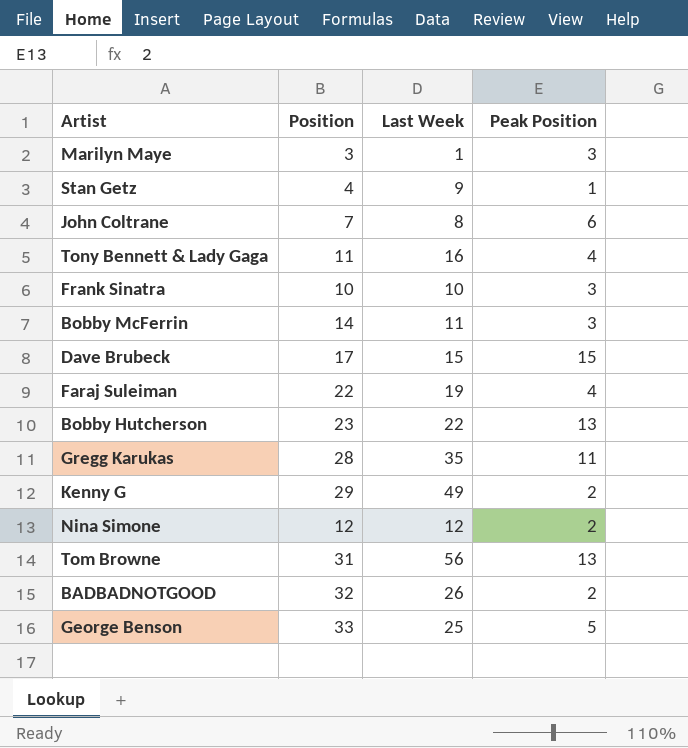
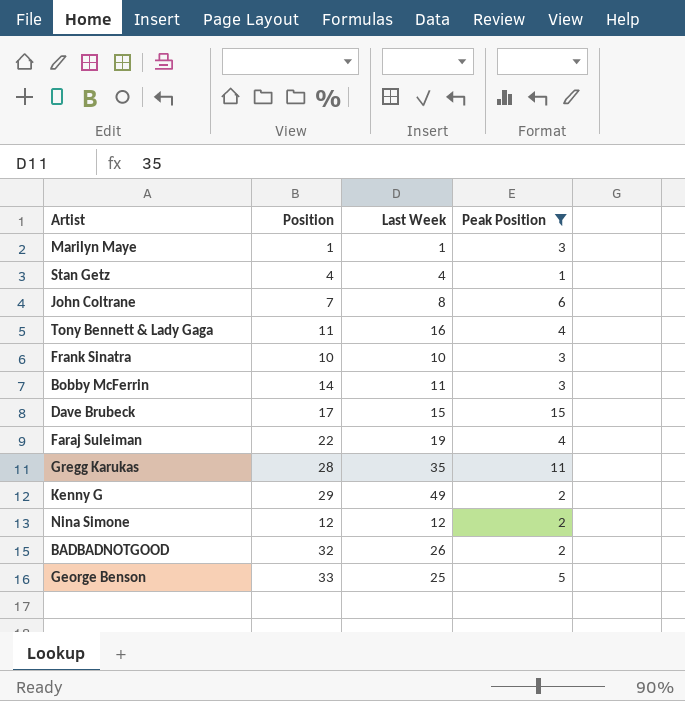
filter: none -> Peak Position != 13
Marilyn Maye | Position: 3 -> 1
Stan Getz | Last Week: 9 -> 4

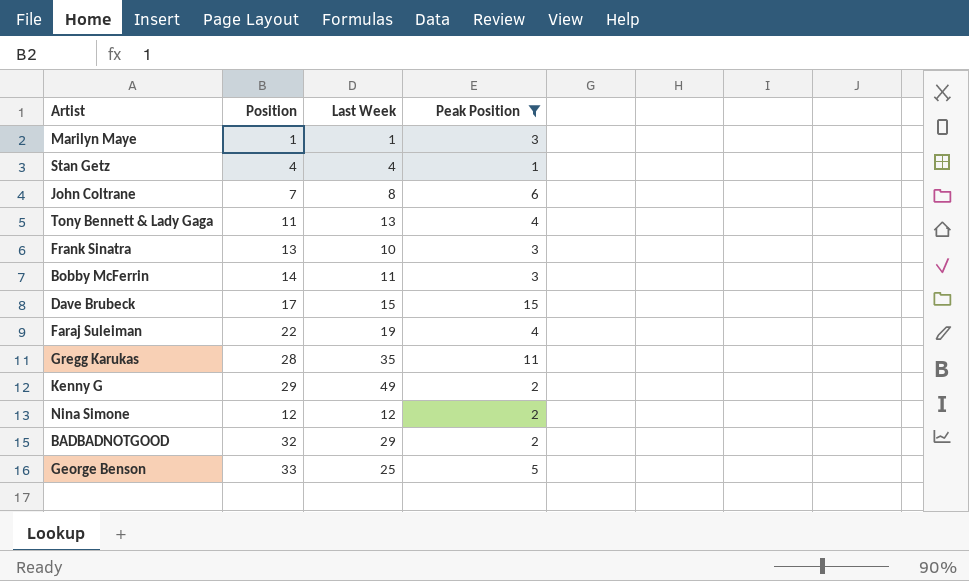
Tony Bennett & Lady Gaga | Last Week: 16 -> 13
Frank Sinatra | Position: 10 -> 13
BADBADNOTGOOD | Last Week: 26 -> 29

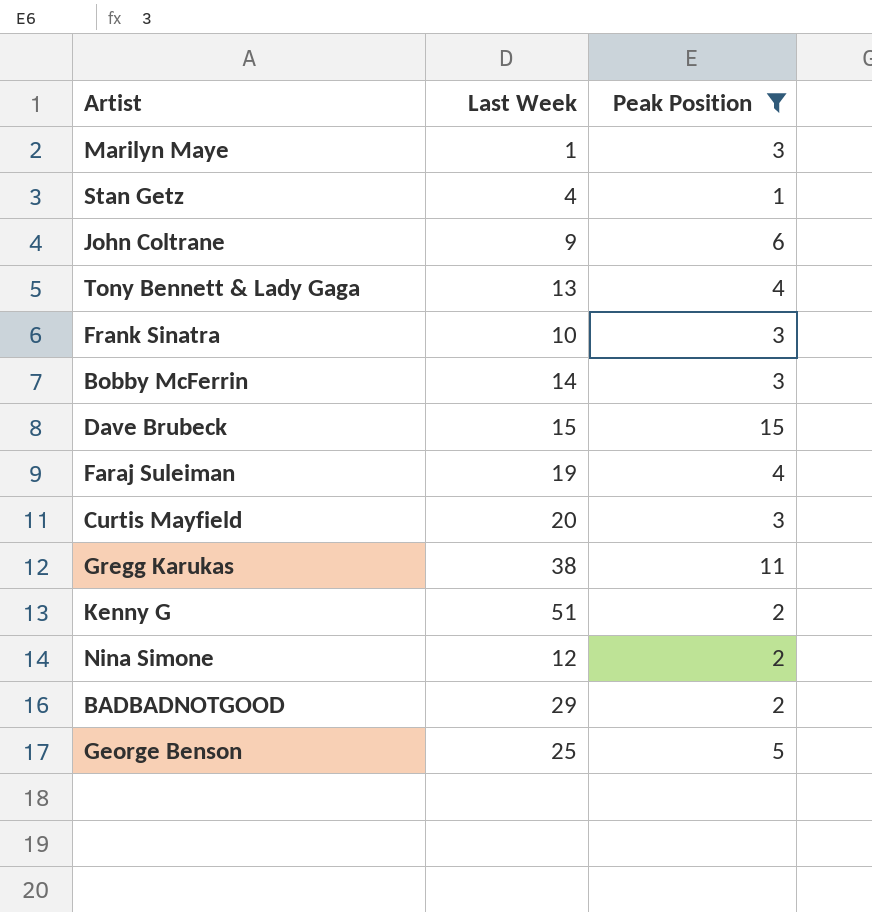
column Position | position: 2 -> none
John Coltrane | Last Week: 8 -> 9
Bobby McFerrin | Last Week: 11 -> 14
row Curtis Mayfield: none -> 20 | 3
Gregg Karukas | Last Week: 35 -> 38
Kenny G | Last Week: 49 -> 51

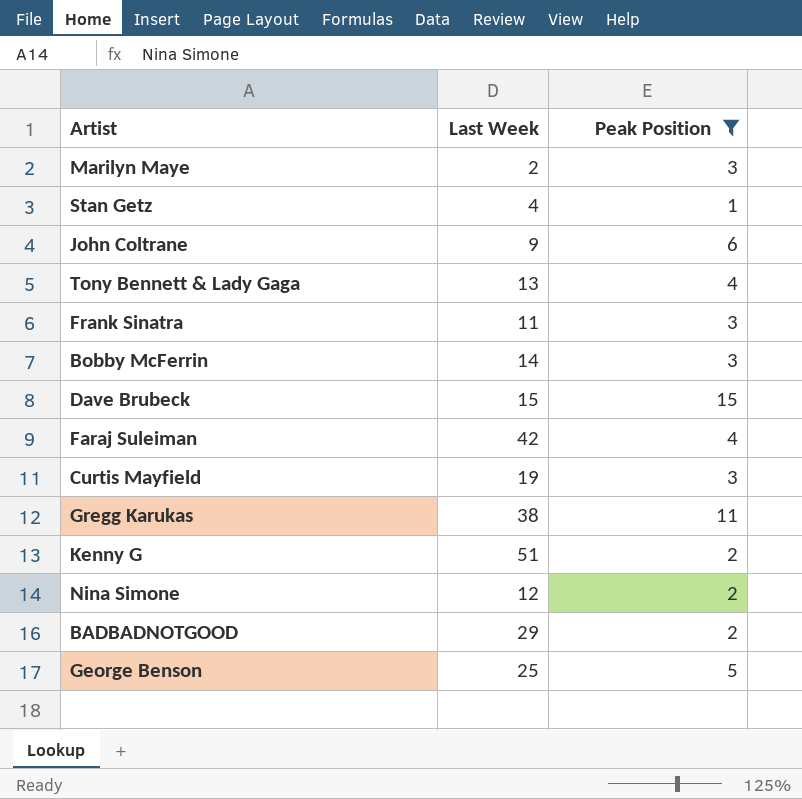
Marilyn Maye | Last Week: 1 -> 2
Frank Sinatra | Last Week: 10 -> 11
Faraj Suleiman | Last Week: 19 -> 42
Curtis Mayfield | Last Week: 20 -> 19

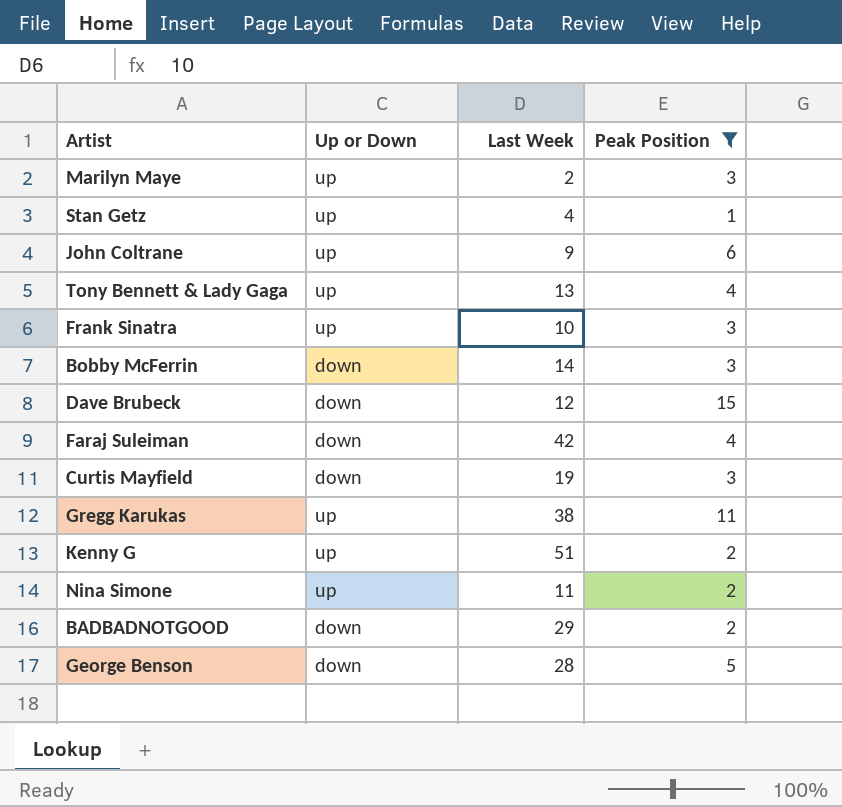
column Up or Down | position: none -> 2
Frank Sinatra | Last Week: 11 -> 10
Dave Brubeck | Last Week: 15 -> 12
Nina Simone | Last Week: 12 -> 11
George Benson | Last Week: 25 -> 28

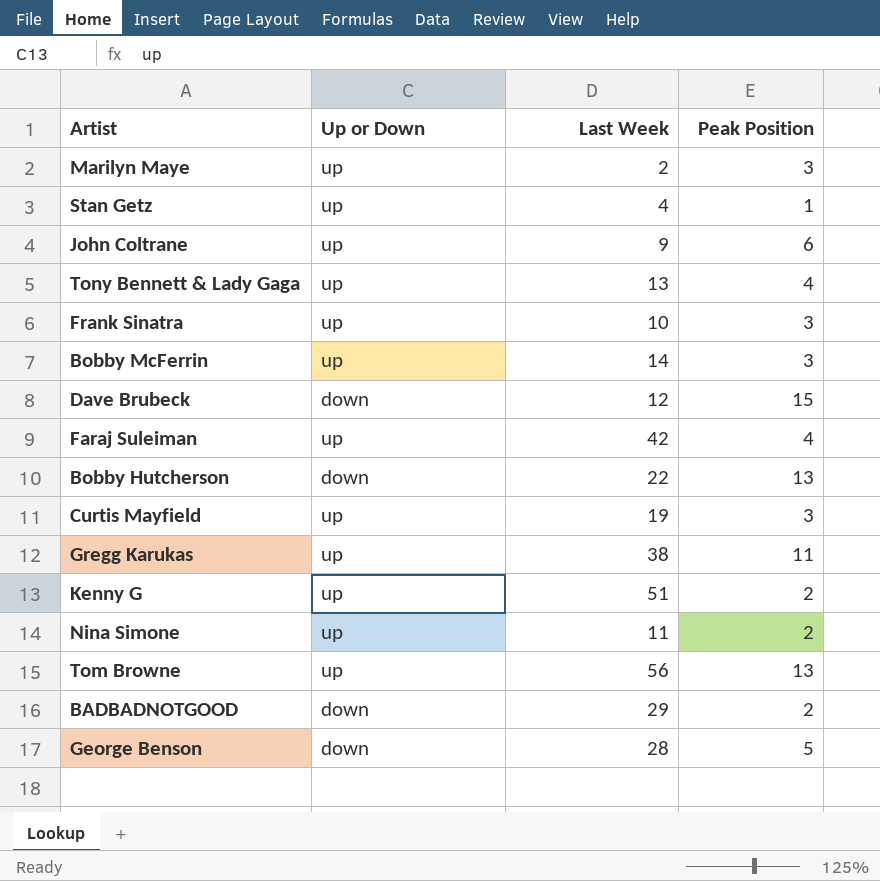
filter: Peak Position != 13 -> none
Bobby McFerrin | Up or Down: down -> up
Faraj Suleiman | Up or Down: down -> up
Curtis Mayfield | Up or Down: down -> up

